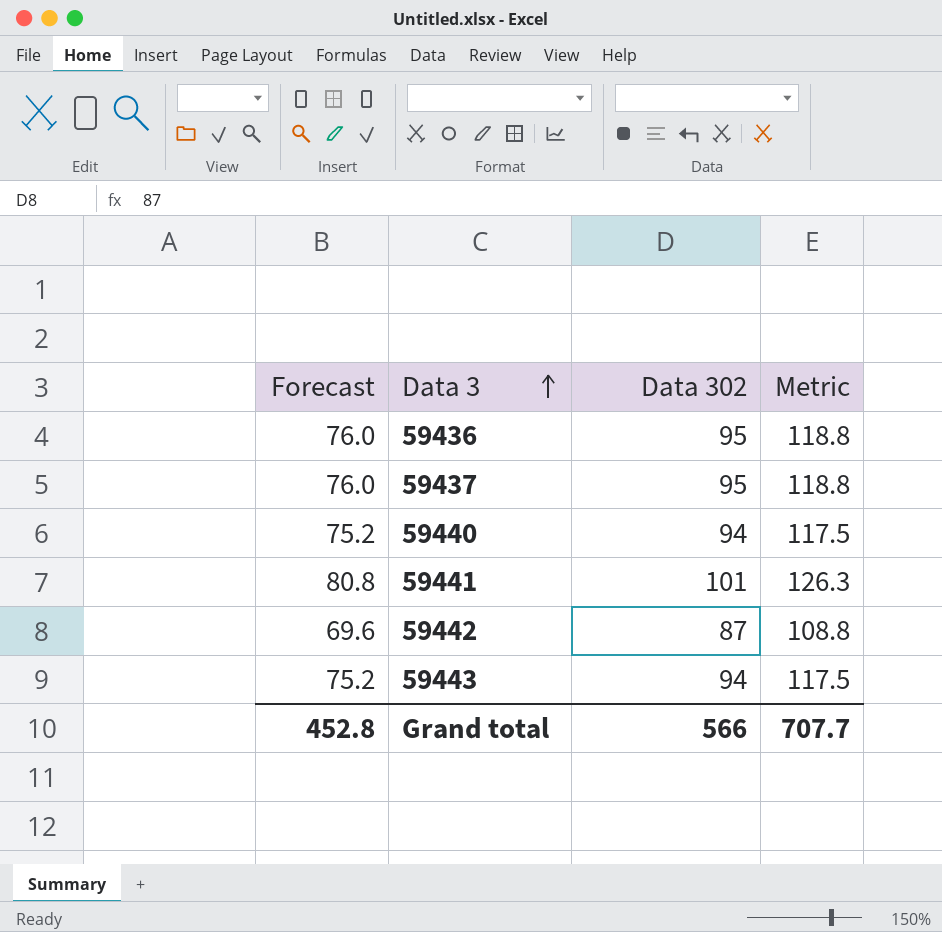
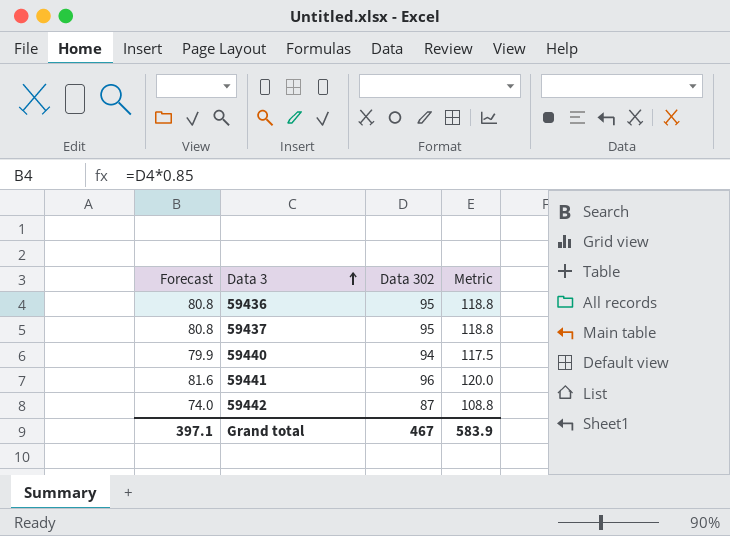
column Forecast | formula: [Data 302] * 0.8 -> [Data 302] * 0.85
row 59443: 75.2 | 94 | 117.5 -> none
59441 | Data 302: 101 -> 96
59441 | Metric: 126.3 -> 120.0
Grand total | Forecast: 452.8 -> 397.1
Grand total | Data 302: 566 -> 467
Grand total | Metric: 707.7 -> 583.9

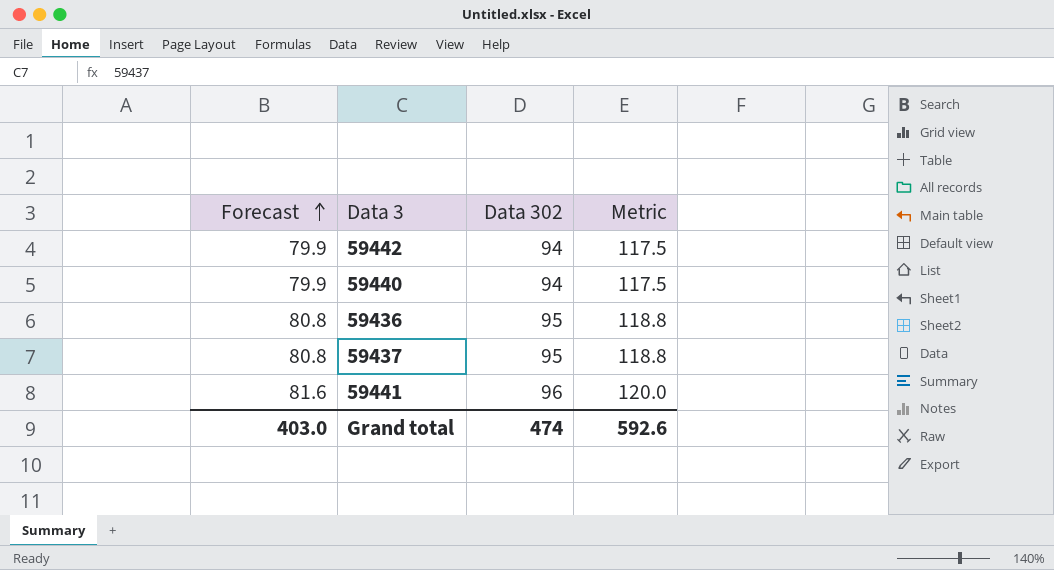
row order: Data 3 ascending -> Forecast ascending
59442 | Forecast: 74.0 -> 79.9
59442 | Data 302: 87 -> 94
59442 | Metric: 108.8 -> 117.5
Grand total | Forecast: 397.1 -> 403.0
Grand total | Data 302: 467 -> 474
Grand total | Metric: 583.9 -> 592.6

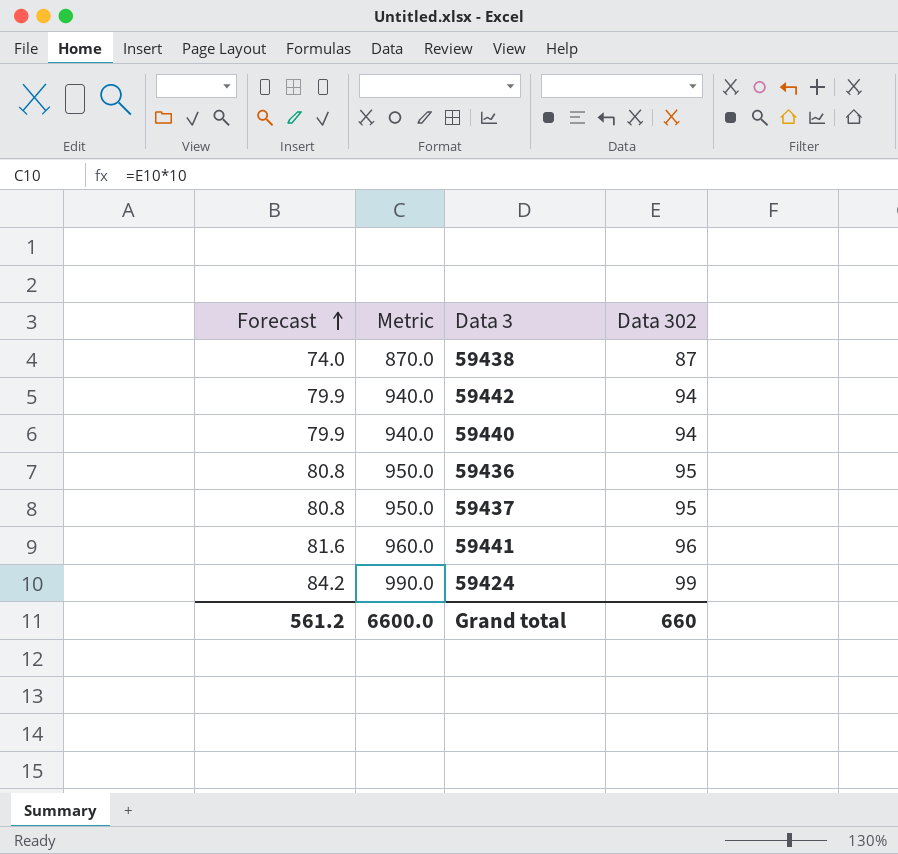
column Metric | formula: [Data 302] * 1.25 -> [Data 302] * 10
column Metric | position: 4 -> 2
row 59438: none -> 74.0 | 870.0 | 87
row 59424: none -> 84.2 | 990.0 | 99
Grand total | Forecast: 403.0 -> 561.2
Grand total | Metric: 592.6 -> 6600.0
Grand total | Data 302: 474 -> 660

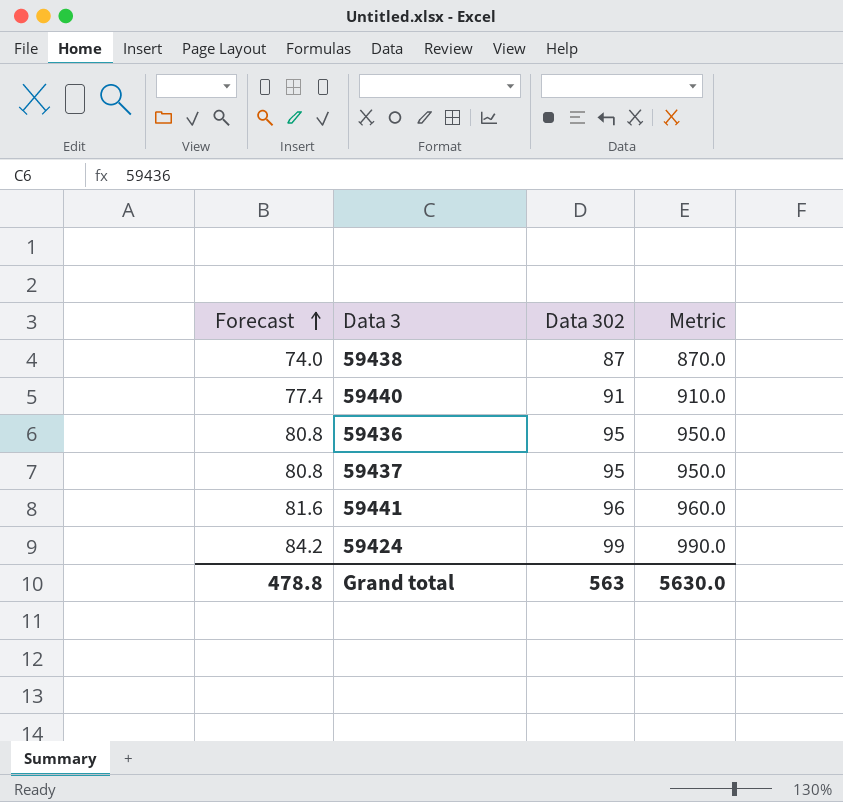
column Metric | position: 2 -> 4
row 59442: 79.9 | 940.0 | 94 -> none
59440 | Forecast: 79.9 -> 77.4
59440 | Data 302: 94 -> 91
59440 | Metric: 940.0 -> 910.0
Grand total | Forecast: 561.2 -> 478.8
Grand total | Data 302: 660 -> 563
Grand total | Metric: 6600.0 -> 5630.0

